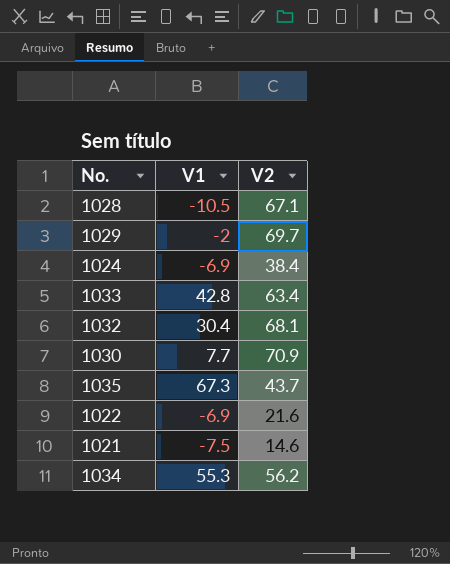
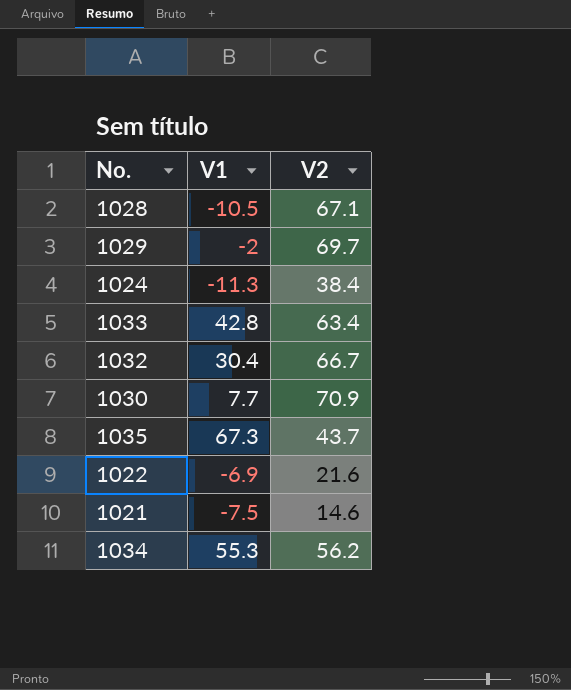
1024 | V1: -6.9 -> -11.3
1032 | V2: 68.1 -> 66.7

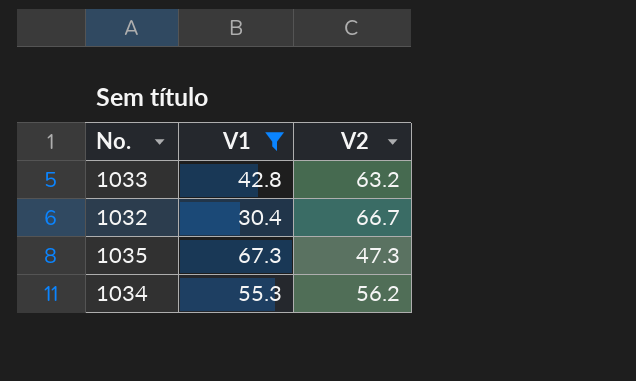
filter: none -> V1 >= 30.4
1033 | V2: 63.4 -> 63.2
1035 | V2: 43.7 -> 47.3

